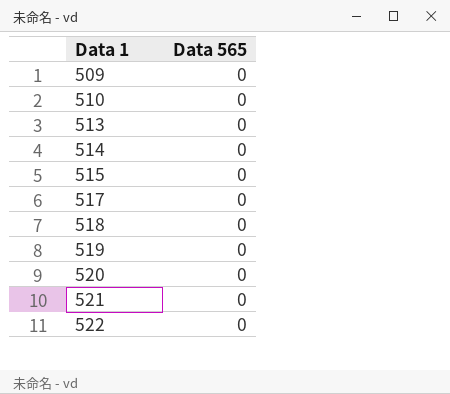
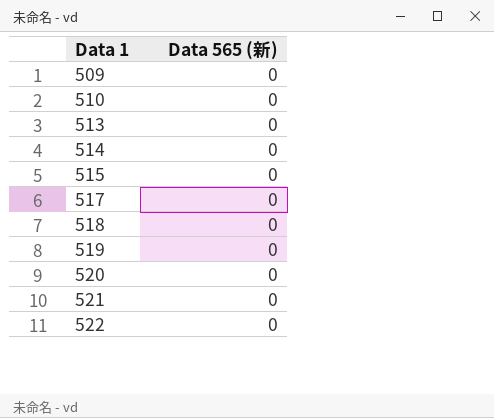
column name: Data 565 -> Data 565 (新)

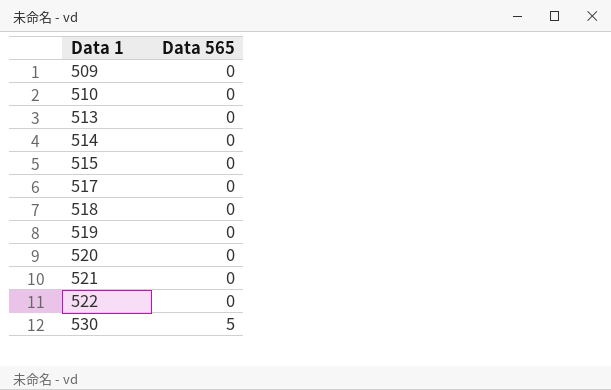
column name: Data 565 (新) -> Data 565
row 530: none -> 5

